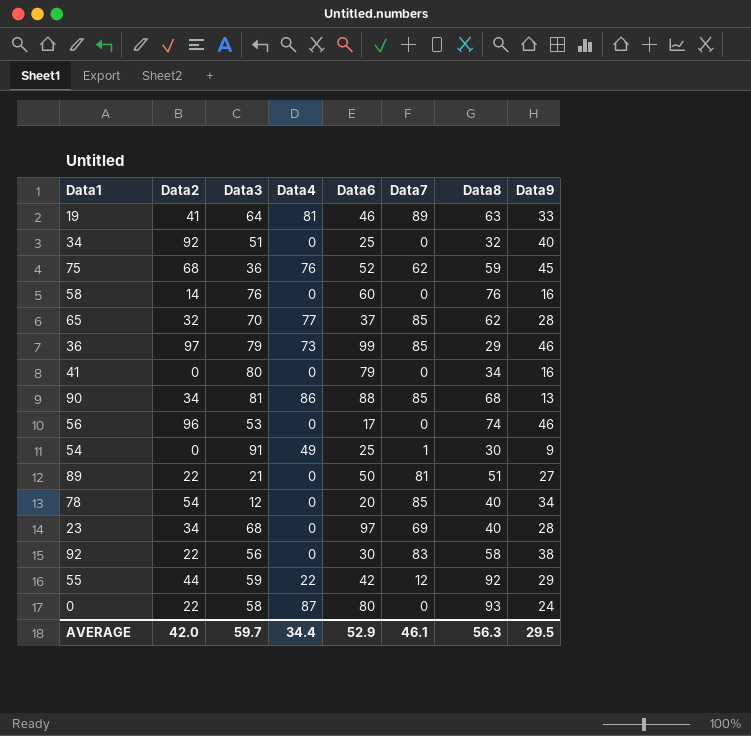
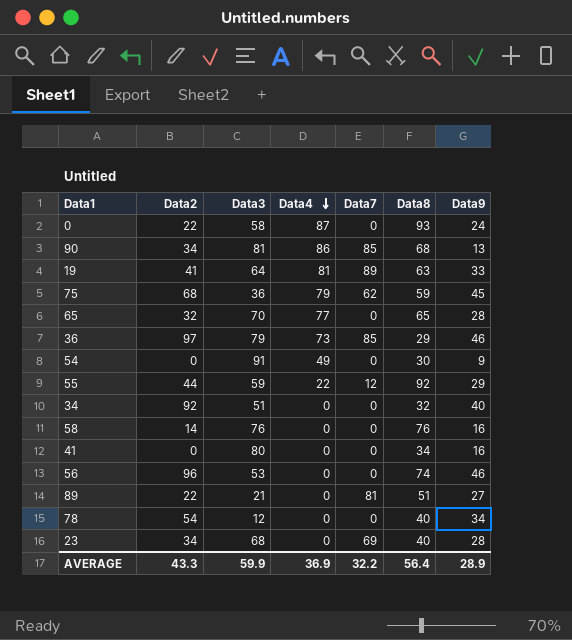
row order: none -> Data4 descending
column Data6 | position: 5 -> none
row 92: 22 | 56 | 0 | 30 | 83 | 58 | 38 -> none
75 | Data4: 76 -> 79
65 | Data7: 85 -> 0
65 | Data8: 62 -> 65
54 | Data7: 1 -> 0
78 | Data7: 85 -> 0
AVERAGE | Data2: 42.0 -> 43.3
AVERAGE | Data3: 59.7 -> 59.9
AVERAGE | Data4: 34.4 -> 36.9
AVERAGE | Data7: 46.1 -> 32.2
AVERAGE | Data8: 56.3 -> 56.4
AVERAGE | Data9: 29.5 -> 28.9

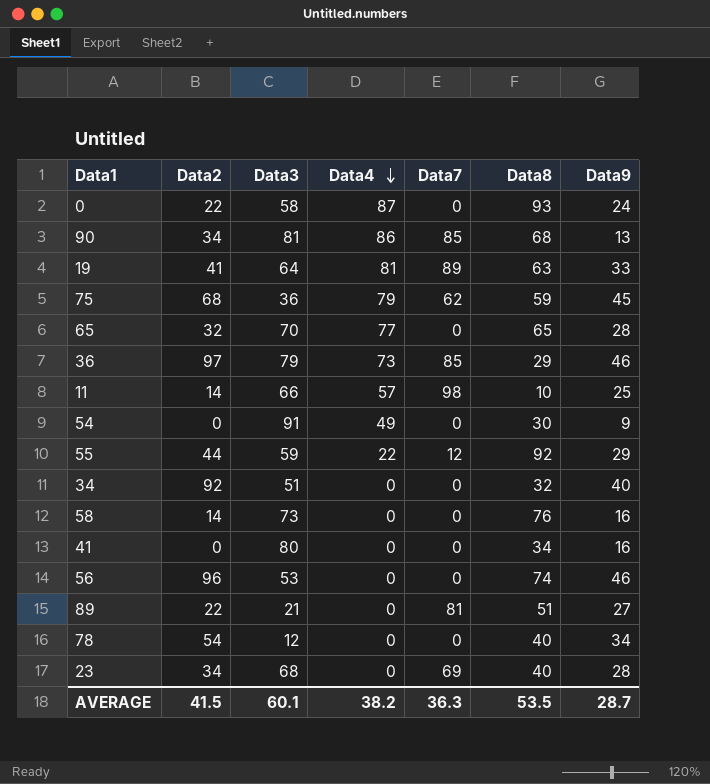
row 11: none -> 14 | 66 | 57 | 98 | 10 | 25
58 | Data3: 76 -> 73
AVERAGE | Data2: 43.3 -> 41.5
AVERAGE | Data3: 59.9 -> 60.1
AVERAGE | Data4: 36.9 -> 38.2
AVERAGE | Data7: 32.2 -> 36.3
AVERAGE | Data8: 56.4 -> 53.5
AVERAGE | Data9: 28.9 -> 28.7

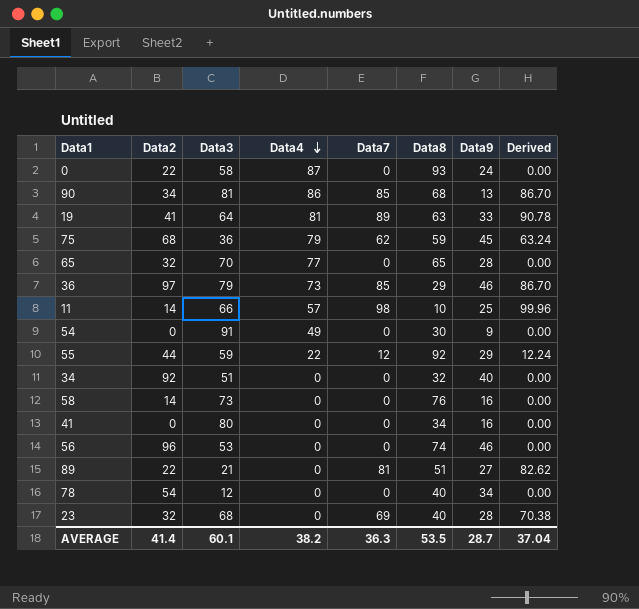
column Derived | formula: none -> [Data7] * 1.02
23 | Data2: 34 -> 32
AVERAGE | Data2: 41.5 -> 41.4

